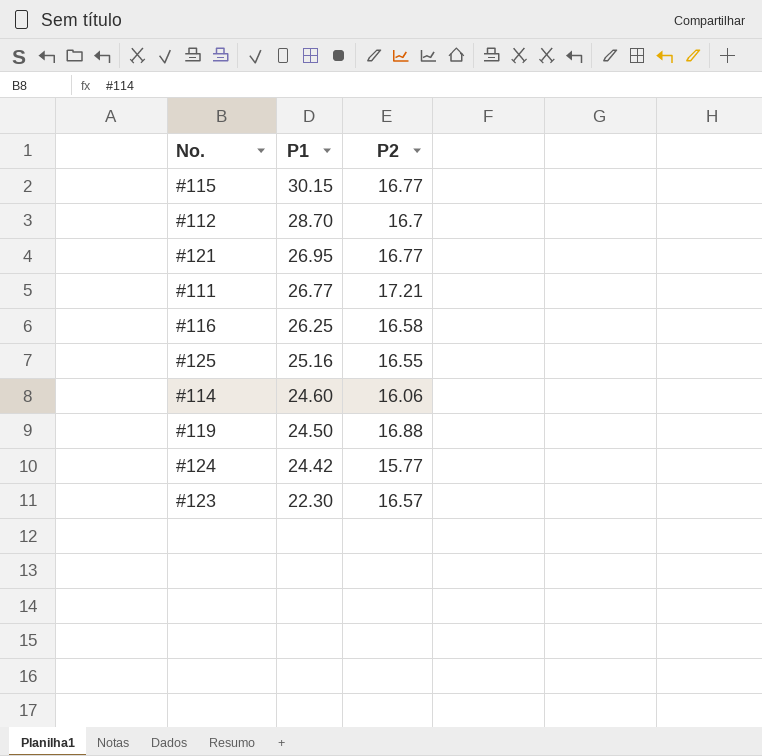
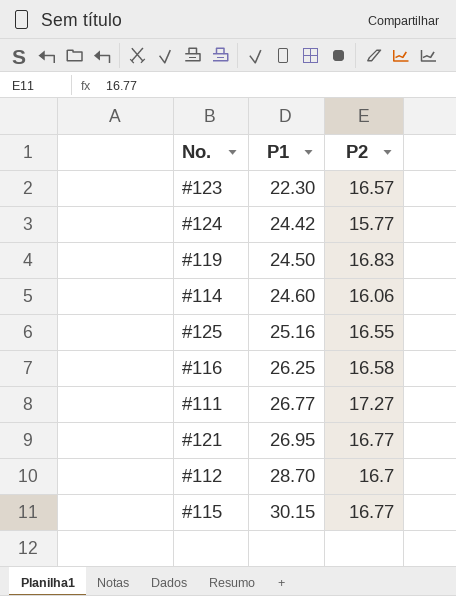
row order: P1 descending -> P1 ascending
#119 | P2: 16.88 -> 16.83
#111 | P2: 17.21 -> 17.27

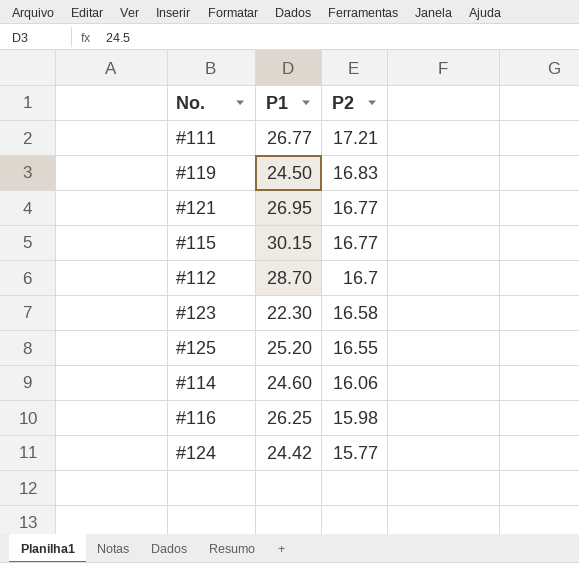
row order: P1 ascending -> P2 descending
#111 | P2: 17.27 -> 17.21
#123 | P2: 16.57 -> 16.58
#125 | P1: 25.16 -> 25.20
#116 | P2: 16.58 -> 15.98

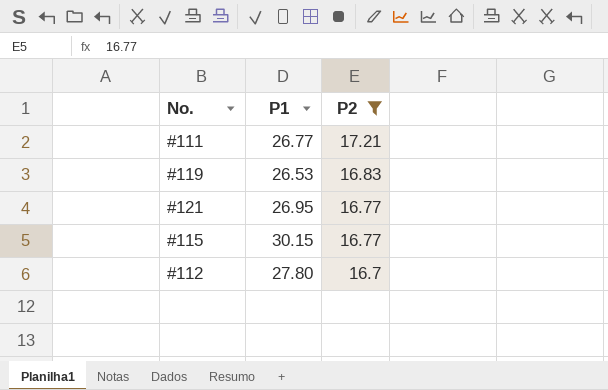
filter: none -> P2 >= 16.7
#119 | P1: 24.50 -> 26.53
#112 | P1: 28.70 -> 27.80

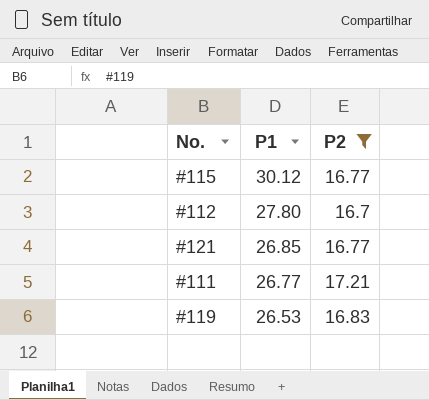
row order: P2 descending -> P1 descending
#115 | P1: 30.15 -> 30.12
#121 | P1: 26.95 -> 26.85

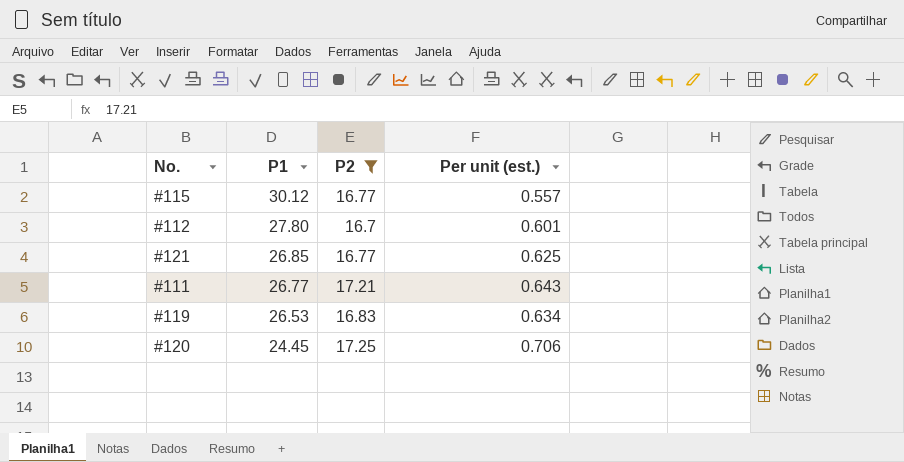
column Per unit (est.) | formula: none -> [P2] / [P1]
row #120: none -> 24.45 | 17.25 | 0.706

